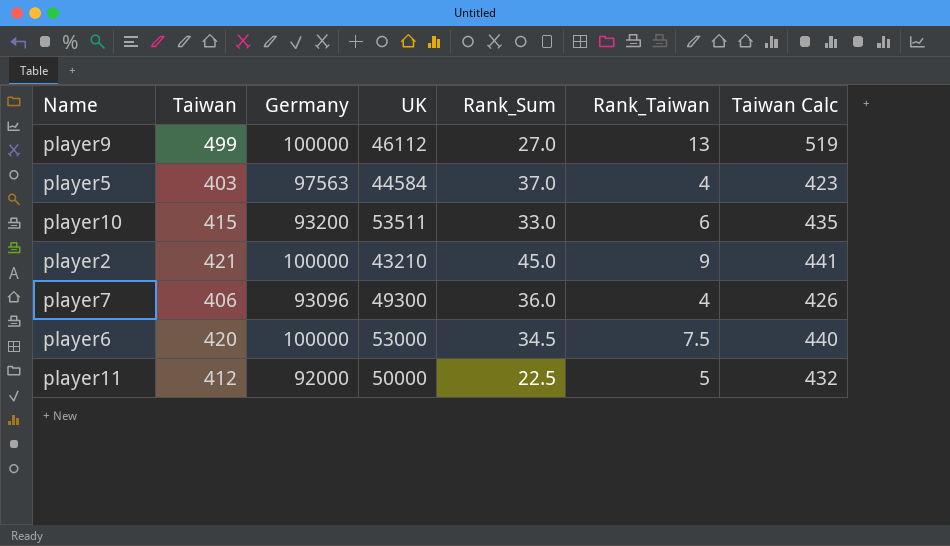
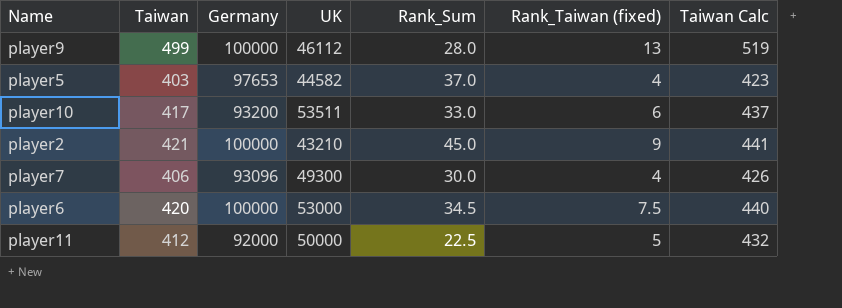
column name: Rank_Taiwan -> Rank_Taiwan (fixed)
player9 | Rank_Sum: 27.0 -> 28.0
player5 | Germany: 97563 -> 97653
player5 | UK: 44584 -> 44582
player10 | Taiwan: 415 -> 417
player10 | Taiwan Calc: 435 -> 437
player7 | Rank_Sum: 36.0 -> 30.0

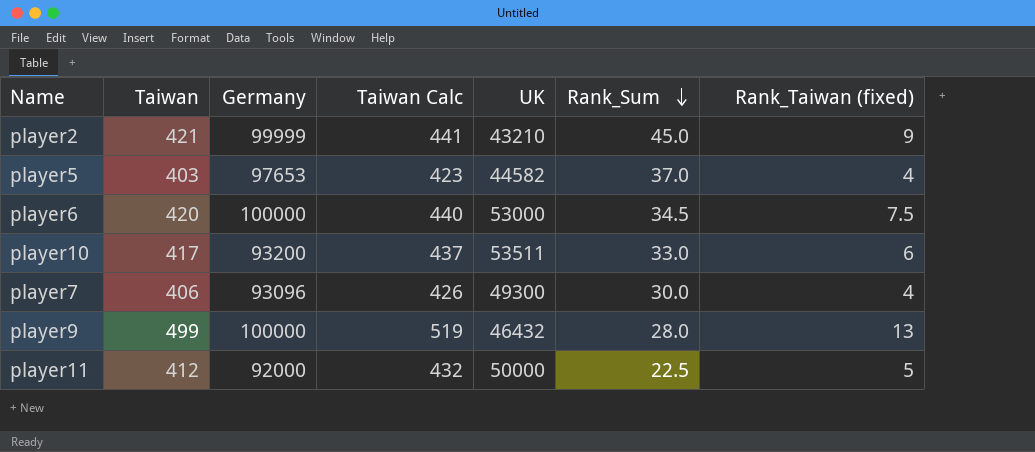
row order: none -> Rank_Sum descending
column Taiwan Calc | position: 7 -> 4
player2 | Germany: 100000 -> 99999
player9 | UK: 46112 -> 46432

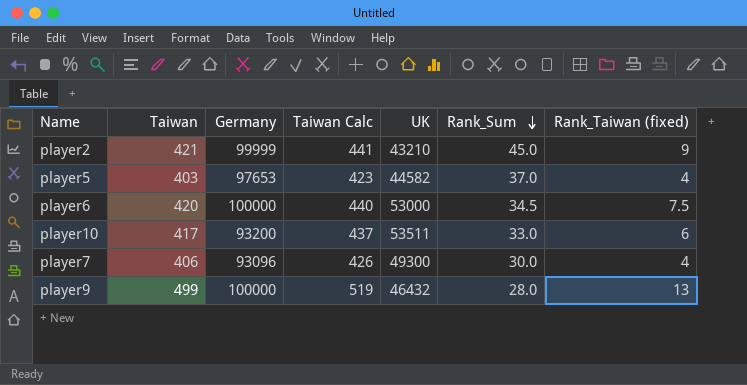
row player11: 412 | 92000 | 432 | 50000 | 22.5 | 5 -> none

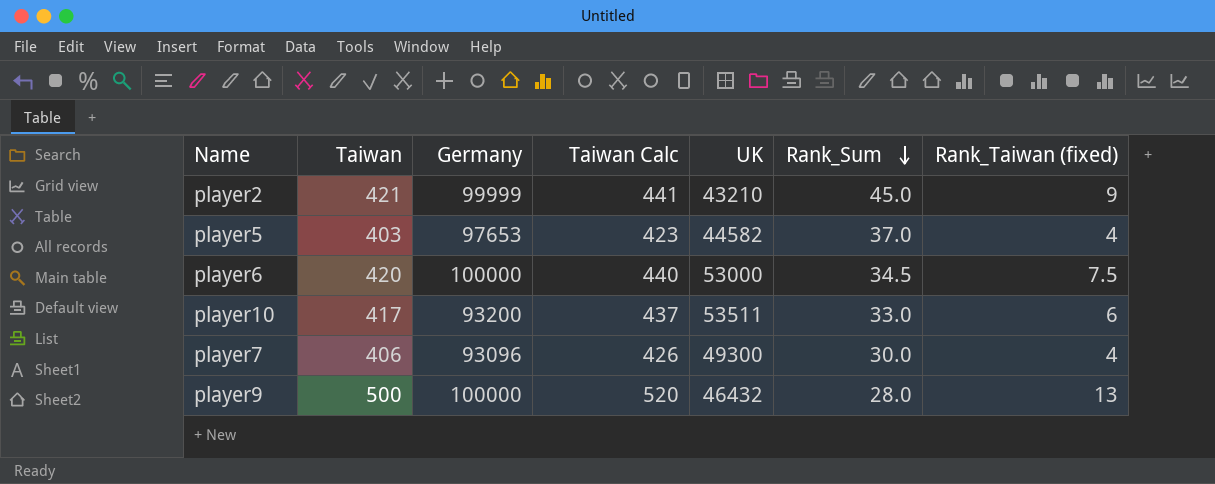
player9 | Taiwan: 499 -> 500
player9 | Taiwan Calc: 519 -> 520

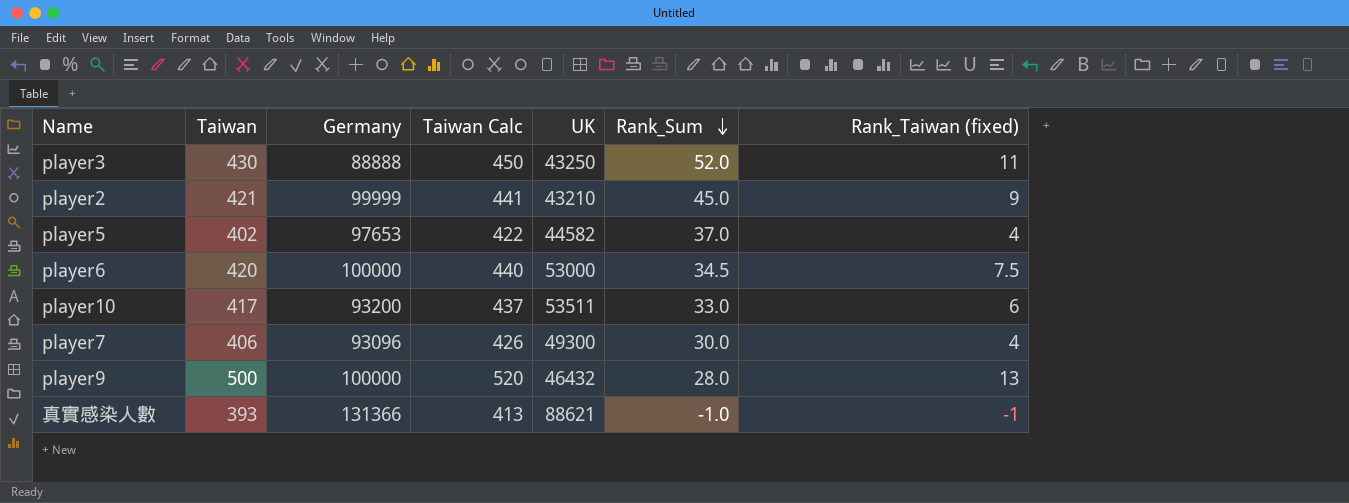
row player3: none -> 430 | 88888 | 450 | 43250 | 52.0 | 11
player5 | Taiwan: 403 -> 402
player5 | Taiwan Calc: 423 -> 422
row 真實感染人數: none -> 393 | 131366 | 413 | 88621 | -1.0 | -1

